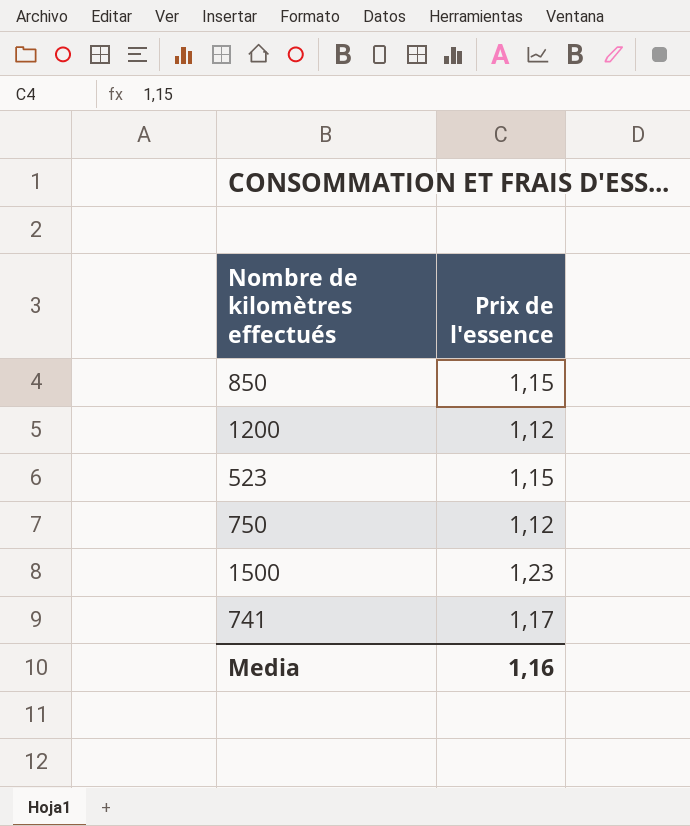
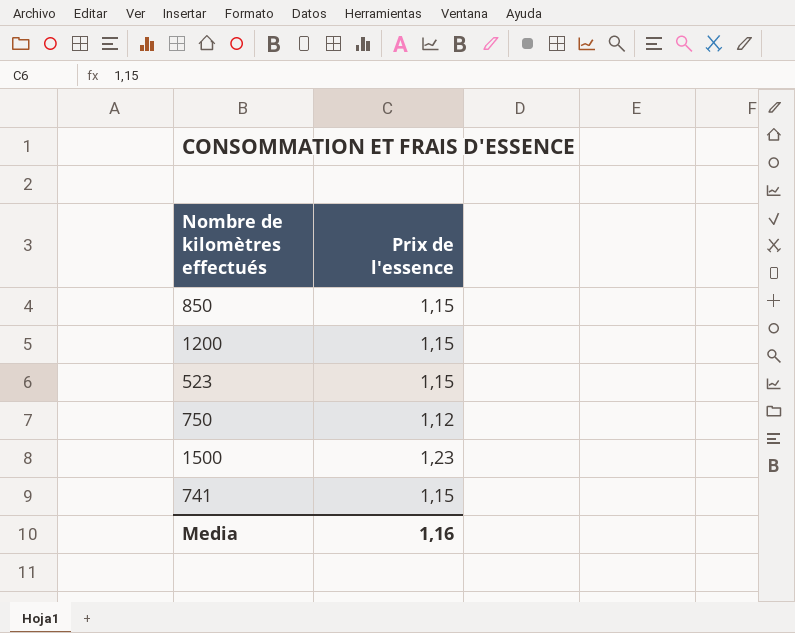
1200 | Prix de l'essence: 1,12 -> 1,15
741 | Prix de l'essence: 1,17 -> 1,15

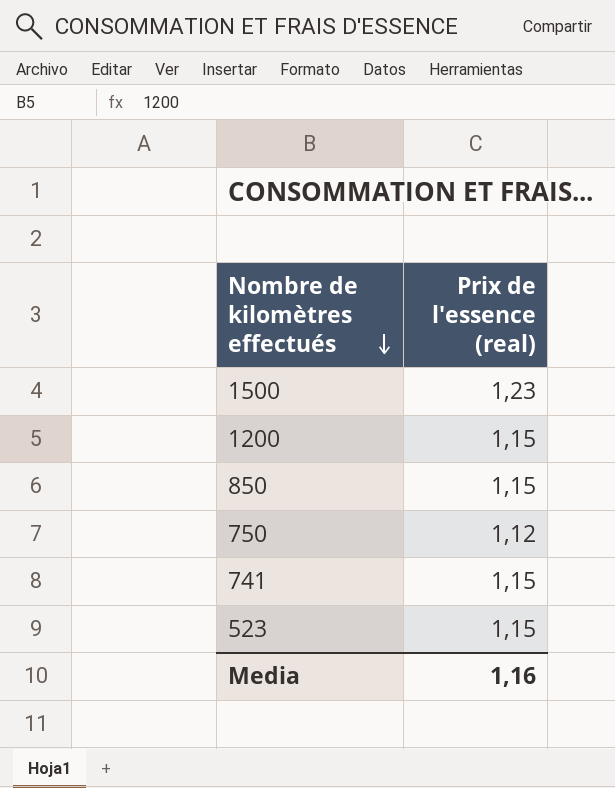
row order: none -> Nombre de kilomètres effectués descending
column name: Prix de l'essence -> Prix de l'essence (real)

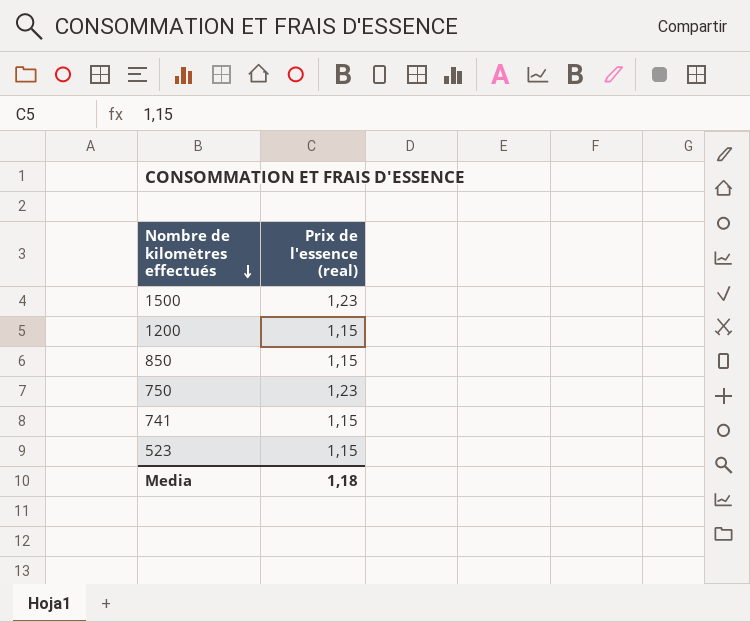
750 | Prix de l'essence (real): 1,12 -> 1,23
Media | Prix de l'essence (real): 1,16 -> 1,18

